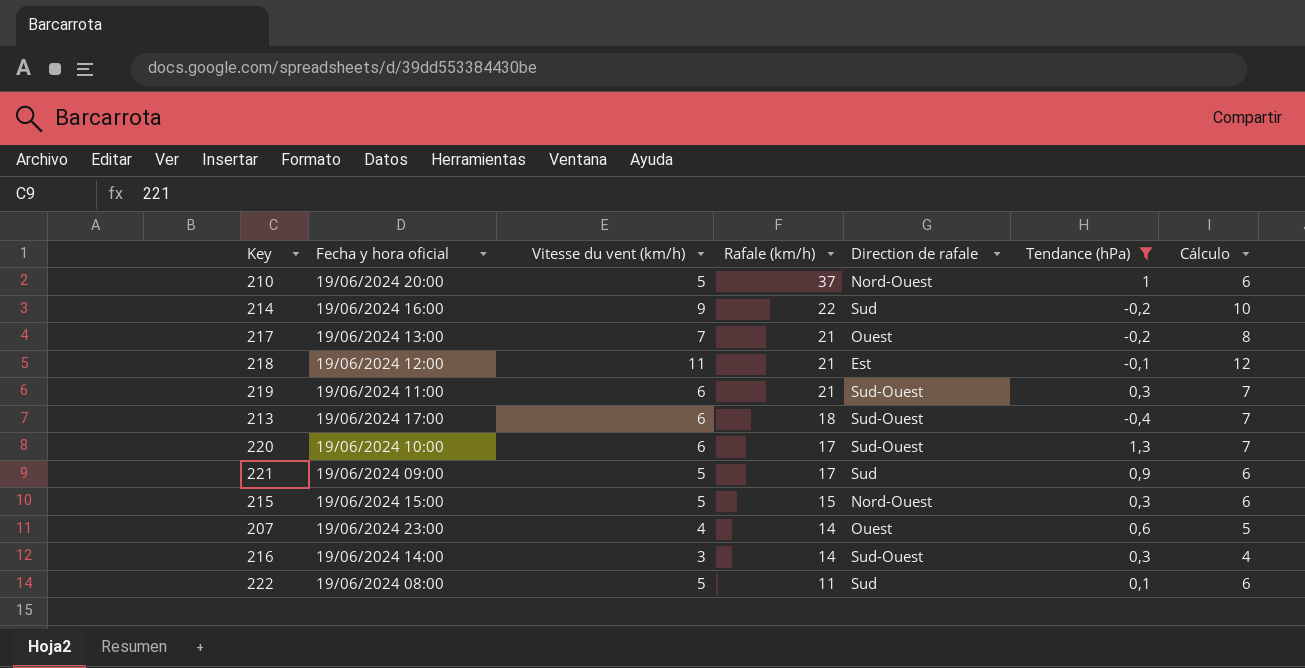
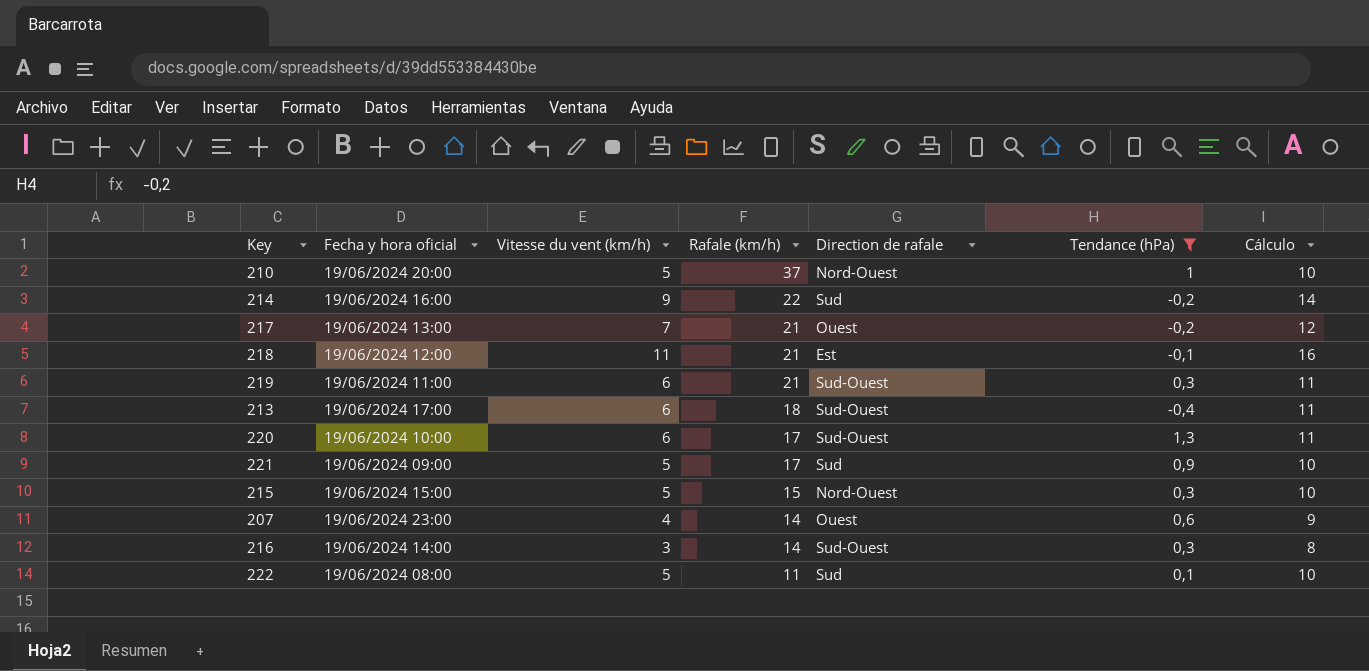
column Cálculo | formula: [Vitesse du vent (km/h)] + 1 -> [Vitesse du vent (km/h)] + 5

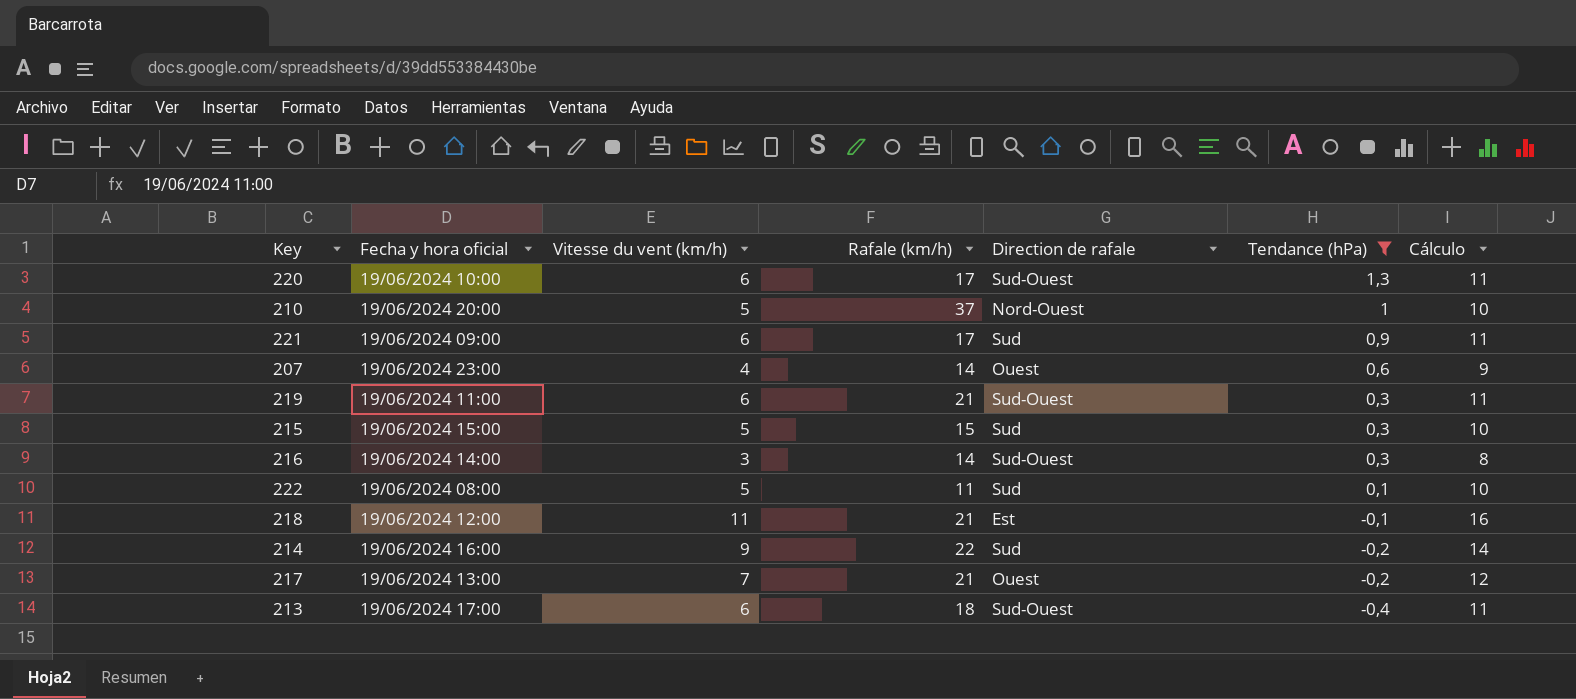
row order: Rafale (km/h) descending -> Tendance (hPa) descending
221 | Vitesse du vent (km/h): 5 -> 6
221 | Cálculo: 10 -> 11
215 | Direction de rafale: Nord-Ouest -> Sud

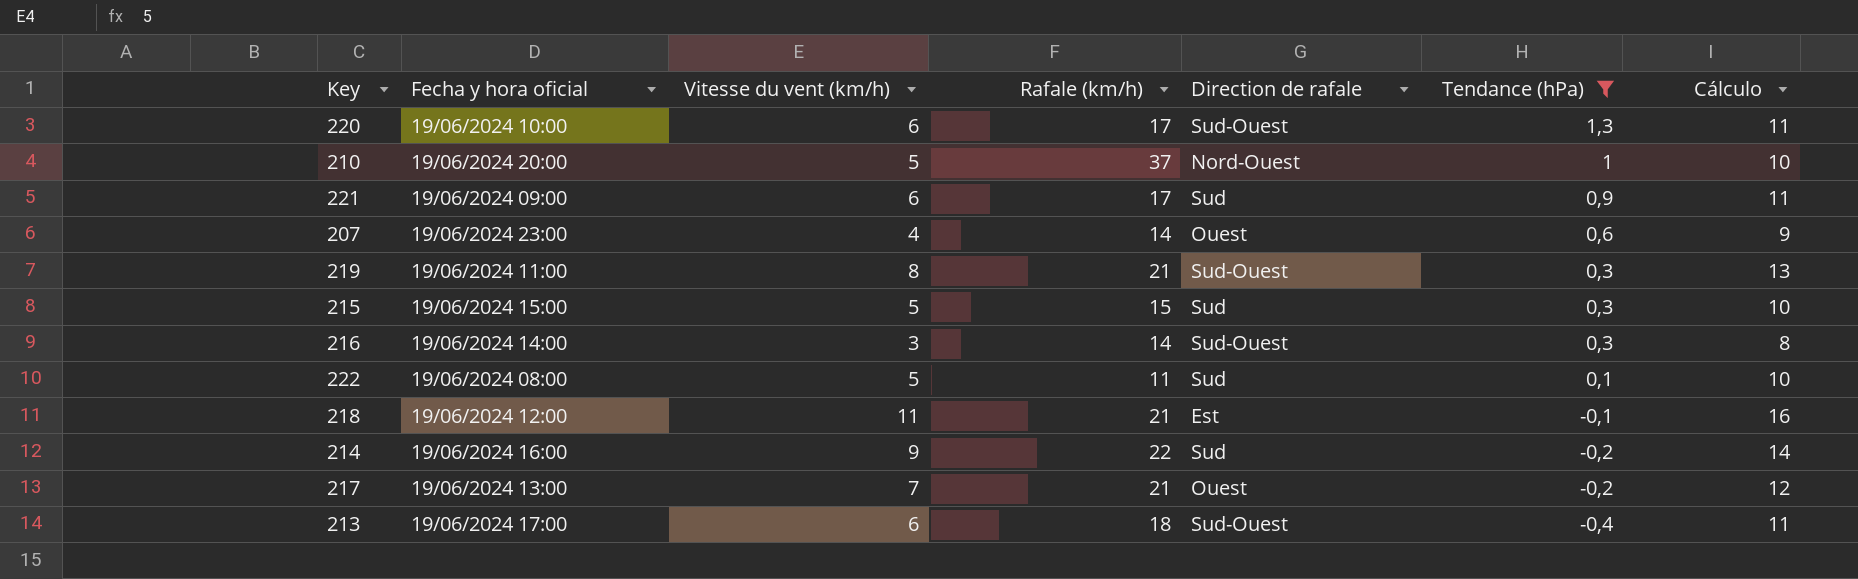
219 | Vitesse du vent (km/h): 6 -> 8
219 | Cálculo: 11 -> 13

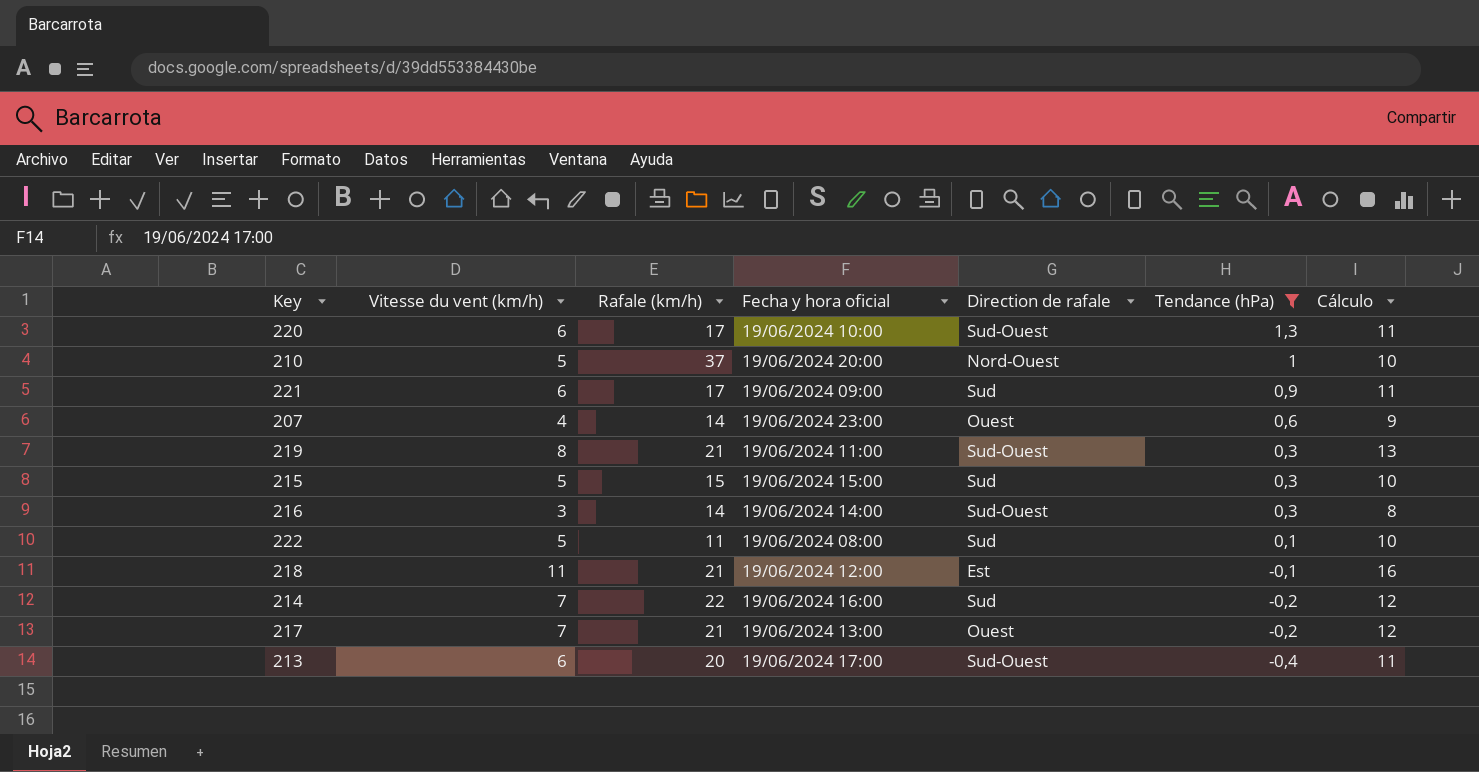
column Fecha y hora oficial | position: 2 -> 4
214 | Vitesse du vent (km/h): 9 -> 7
214 | Cálculo: 14 -> 12
213 | Rafale (km/h): 18 -> 20

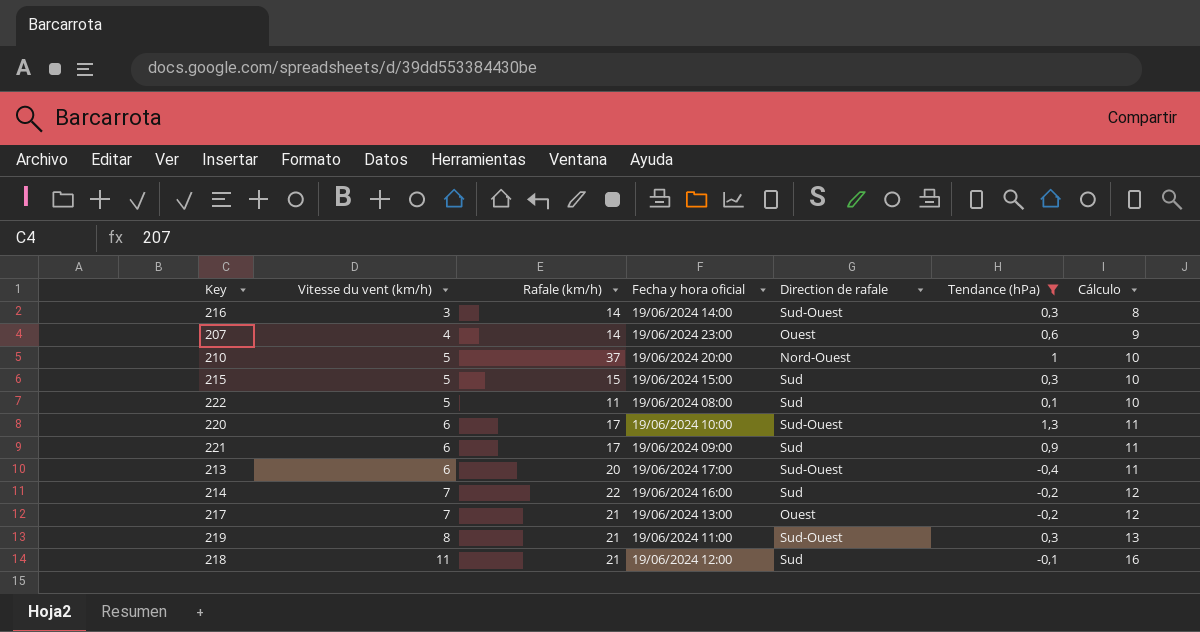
row order: Tendance (hPa) descending -> Vitesse du vent (km/h) ascending
218 | Direction de rafale: Est -> Sud

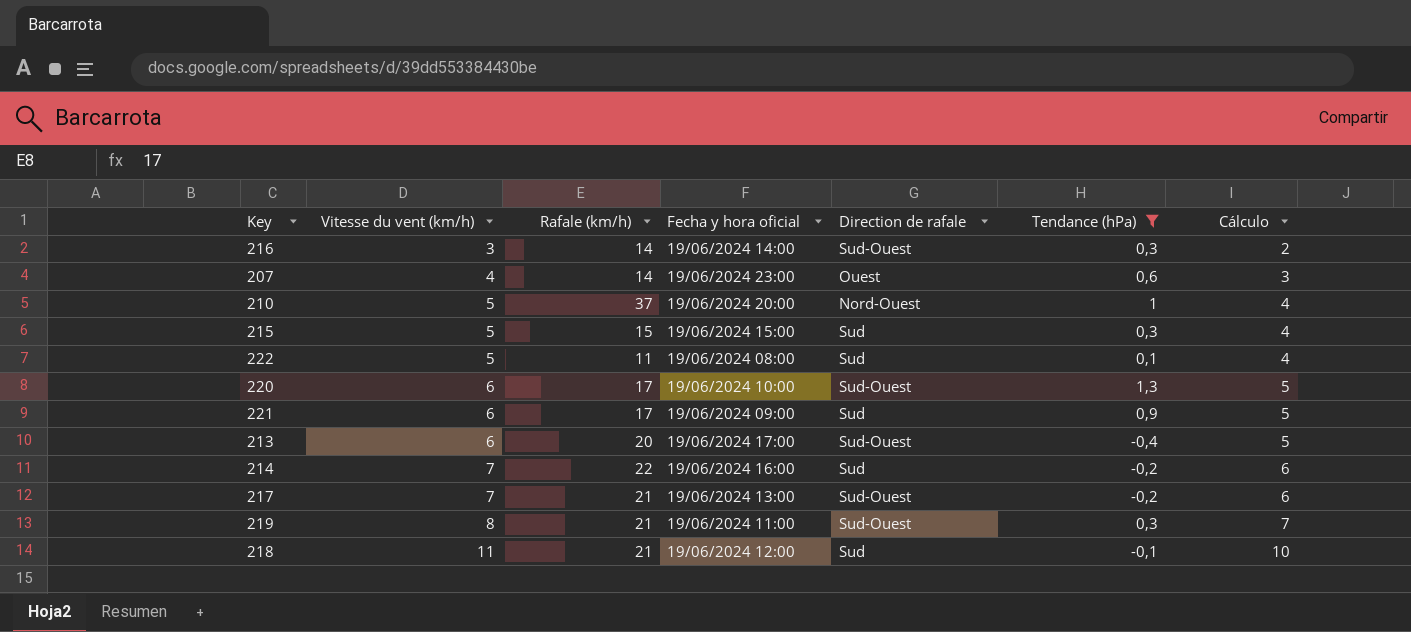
column Cálculo | formula: [Vitesse du vent (km/h)] + 5 -> [Vitesse du vent (km/h)] - 1
217 | Direction de rafale: Ouest -> Sud-Ouest

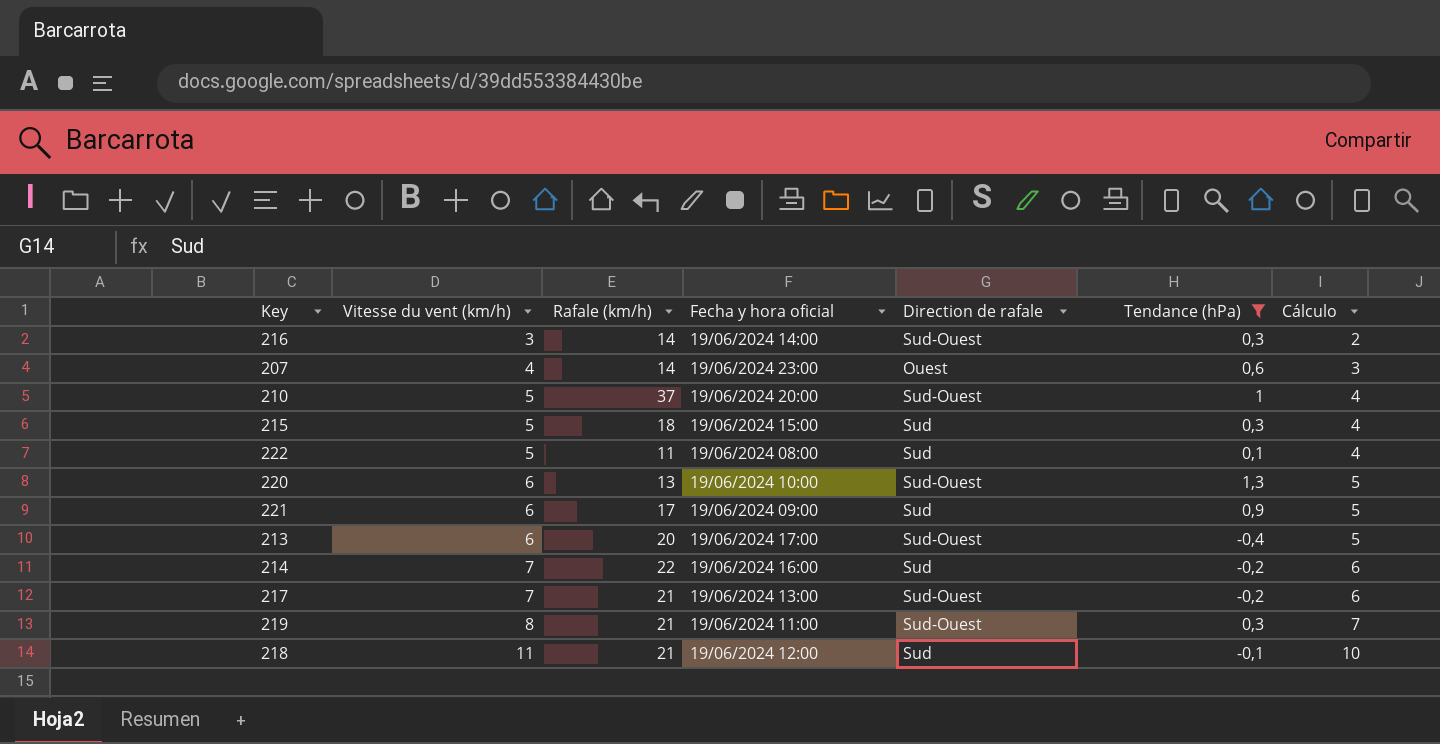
210 | Direction de rafale: Nord-Ouest -> Sud-Ouest
215 | Rafale (km/h): 15 -> 18
220 | Rafale (km/h): 17 -> 13

